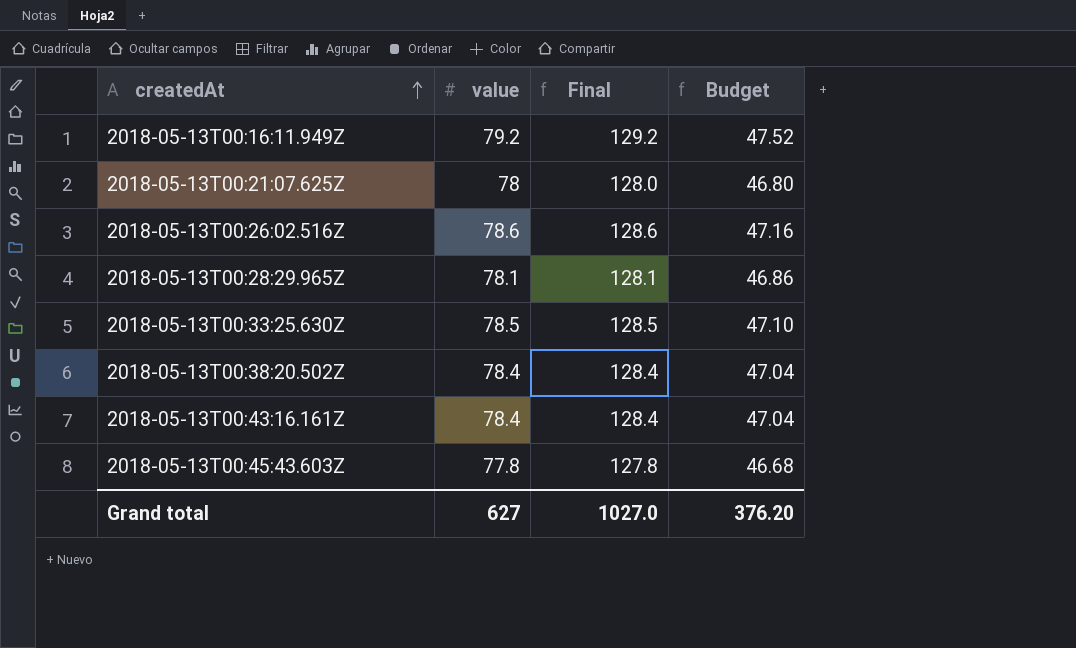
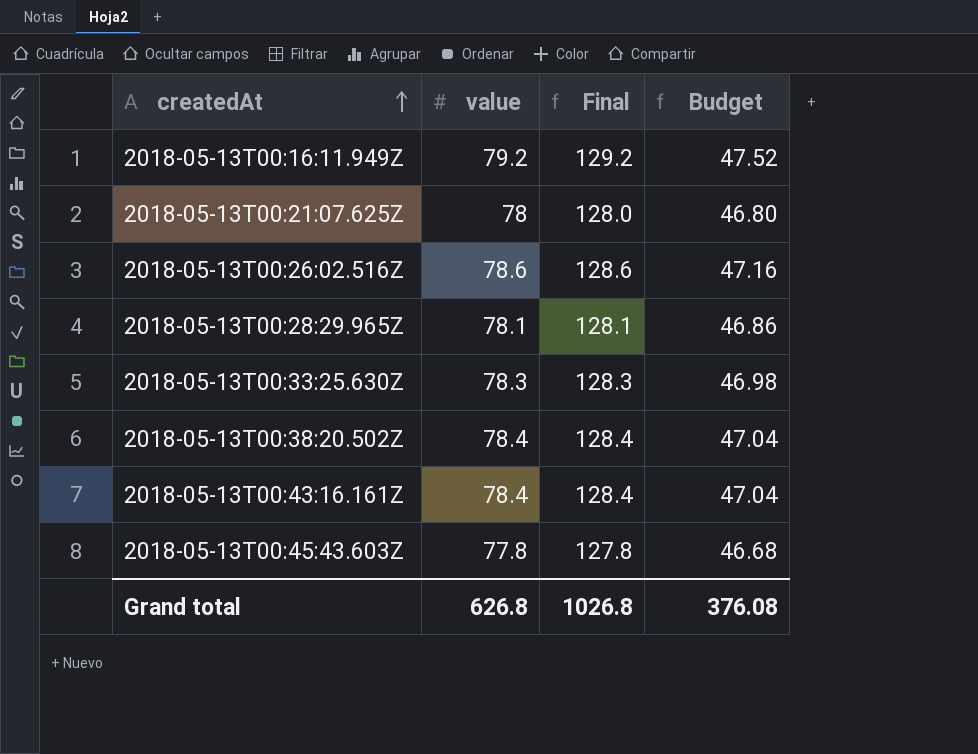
2018-05-13T00:33:25.630Z | value: 78.5 -> 78.3
2018-05-13T00:33:25.630Z | Final: 128.5 -> 128.3
2018-05-13T00:33:25.630Z | Budget: 47.10 -> 46.98
Grand total | value: 627 -> 626.8
Grand total | Final: 1027.0 -> 1026.8
Grand total | Budget: 376.20 -> 376.08

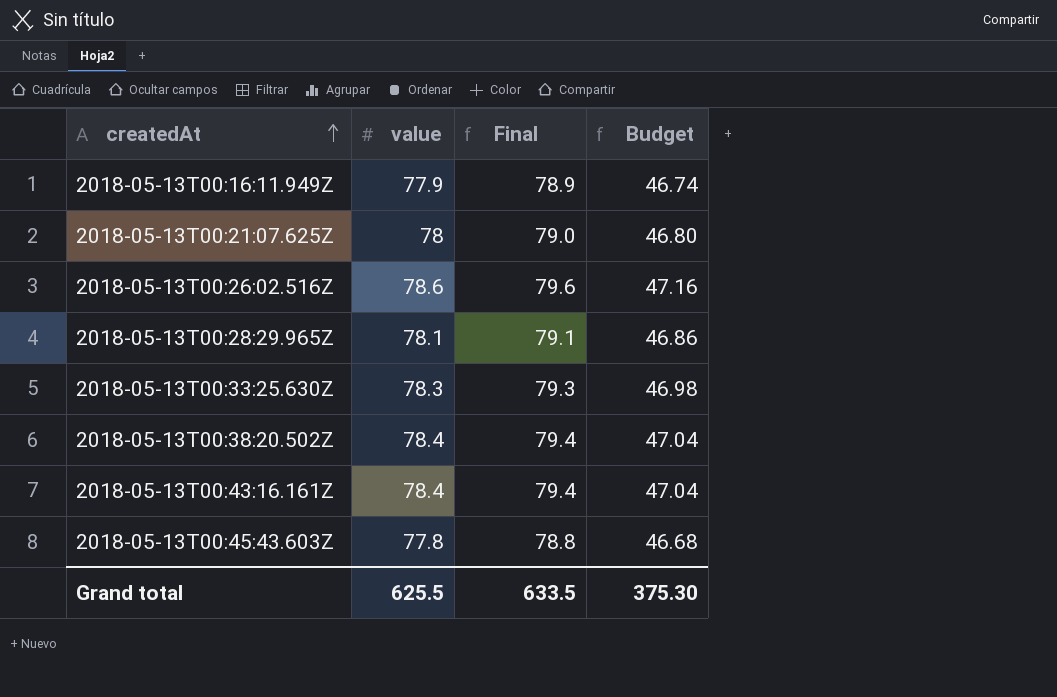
column Final | formula: [value] + 50 -> [value] + 1
2018-05-13T00:16:11.949Z | value: 79.2 -> 77.9
2018-05-13T00:16:11.949Z | Budget: 47.52 -> 46.74
Grand total | value: 626.8 -> 625.5
Grand total | Final: 1026.8 -> 633.5
Grand total | Budget: 376.08 -> 375.30

